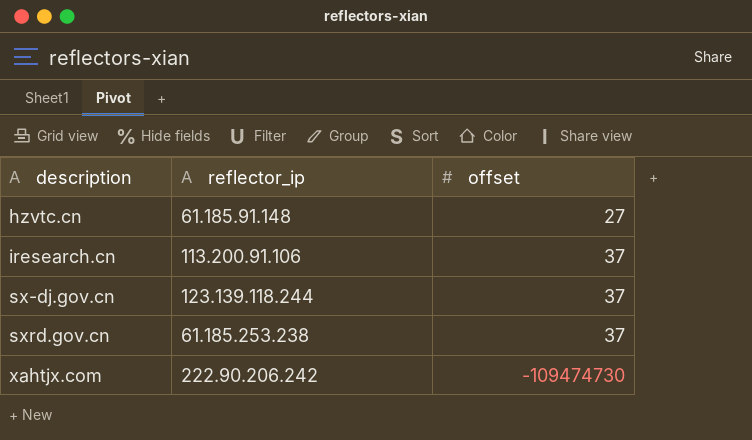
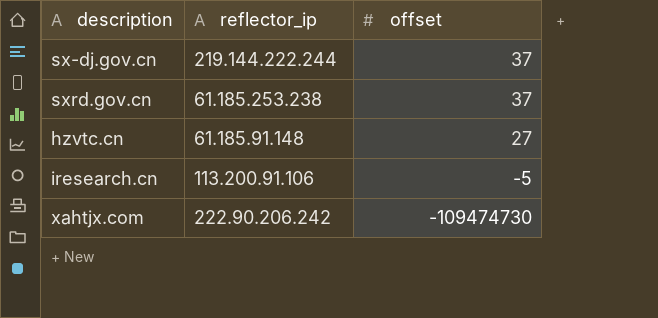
row order: description ascending -> offset descending
sx-dj.gov.cn | reflector_ip: 123.139.118.244 -> 219.144.222.244
iresearch.cn | offset: 37 -> -5

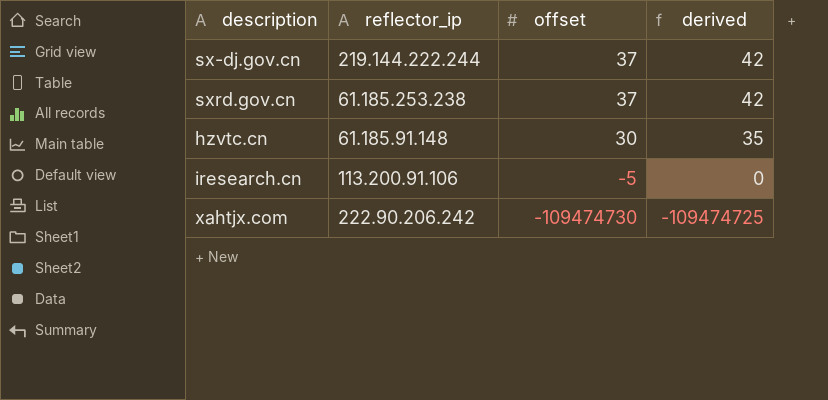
column derived | formula: none -> [offset] + 5
hzvtc.cn | offset: 27 -> 30

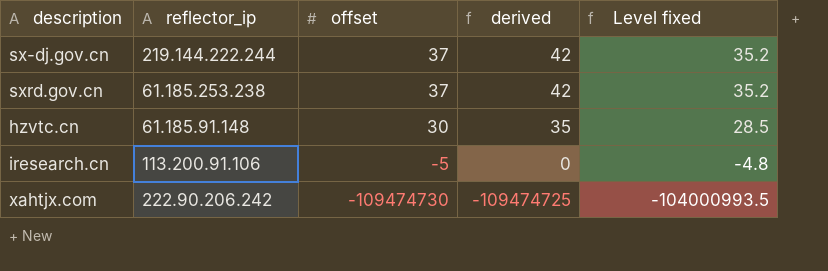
column Level fixed | formula: none -> [offset] * 0.95

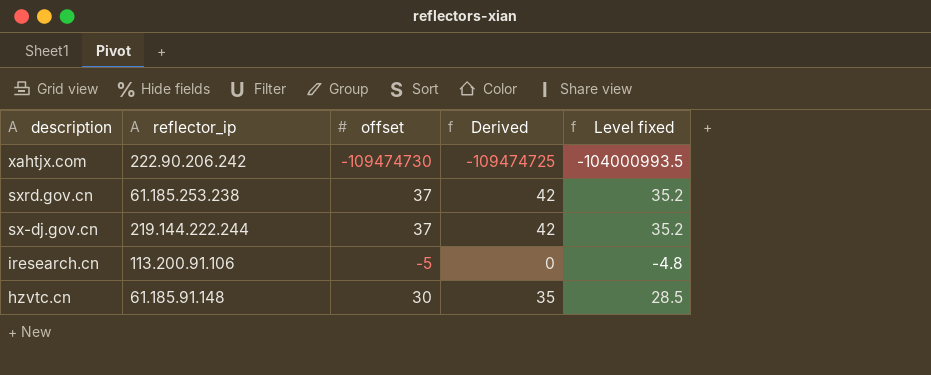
row order: offset descending -> description descending
column name: derived -> Derived

